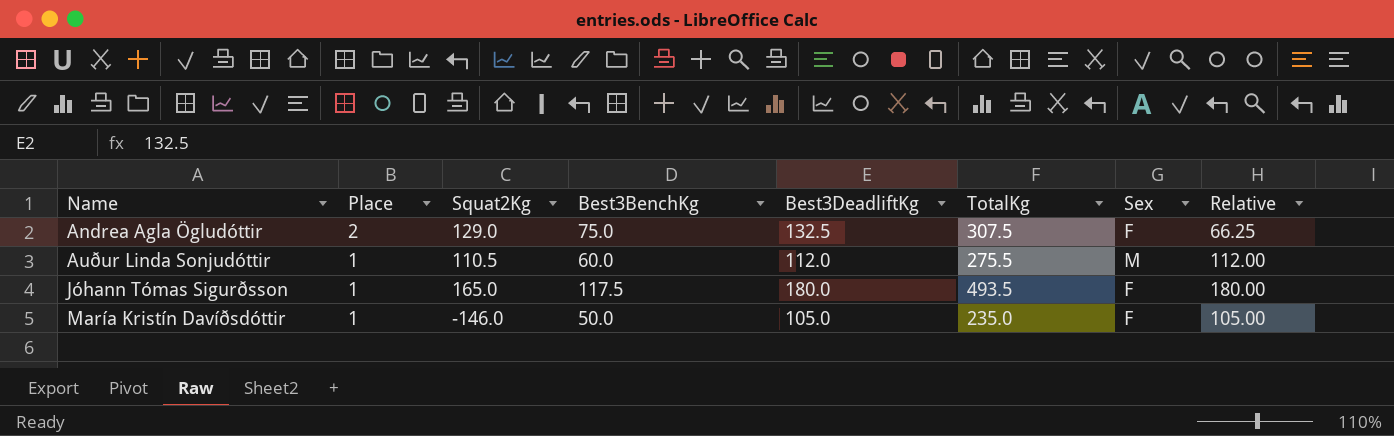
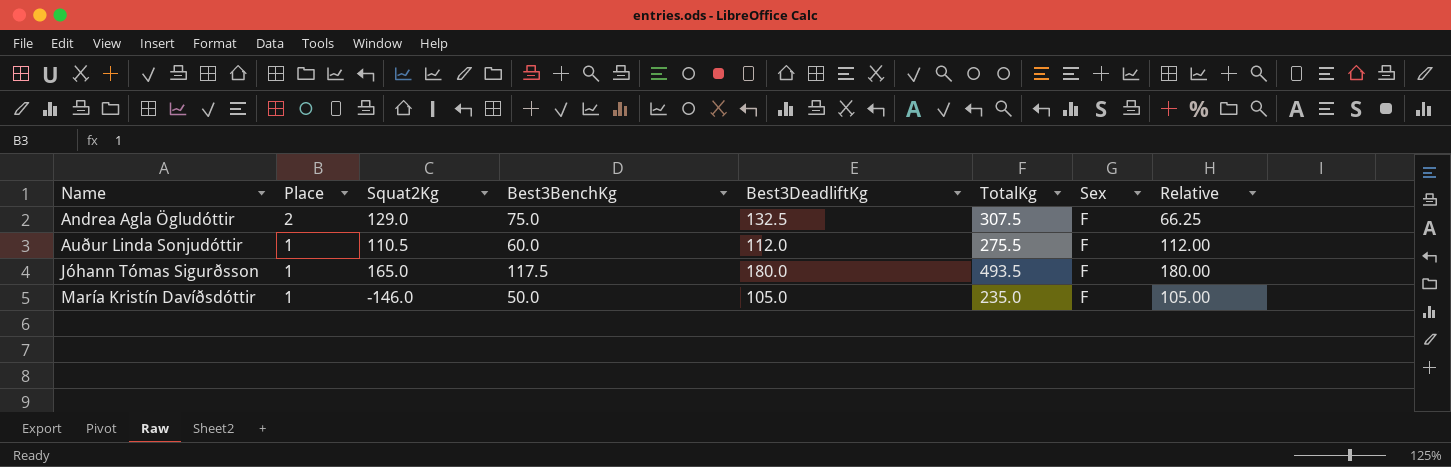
Auður Linda Sonjudóttir | Sex: M -> F

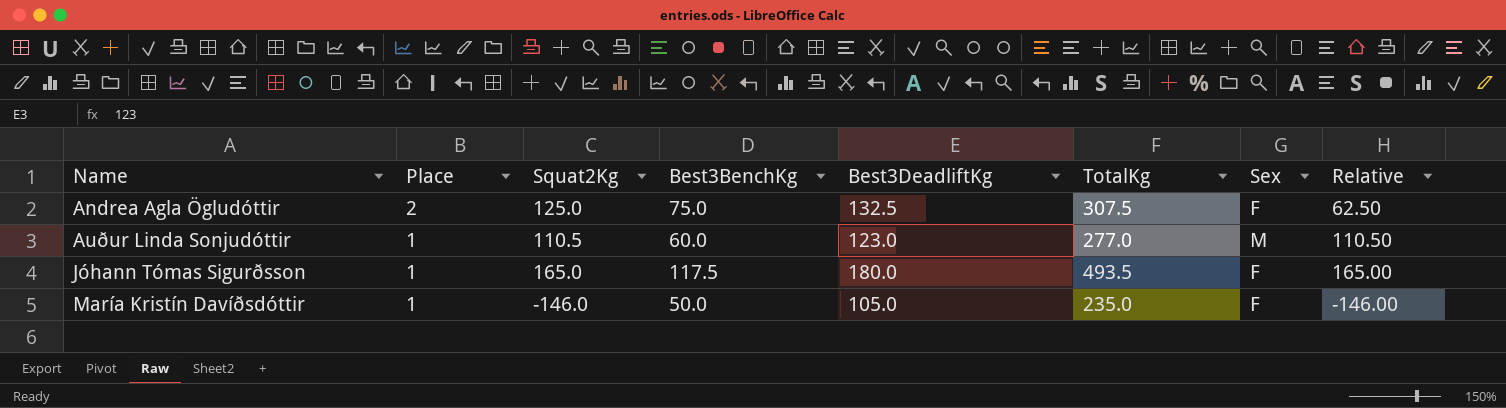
column Relative | formula: [Best3DeadliftKg] / [Place] -> [Squat2Kg] / [Place]
Andrea Agla Ögludóttir | Squat2Kg: 129.0 -> 125.0
Auður Linda Sonjudóttir | Best3DeadliftKg: 112.0 -> 123.0
Auður Linda Sonjudóttir | TotalKg: 275.5 -> 277.0
Auður Linda Sonjudóttir | Sex: F -> M

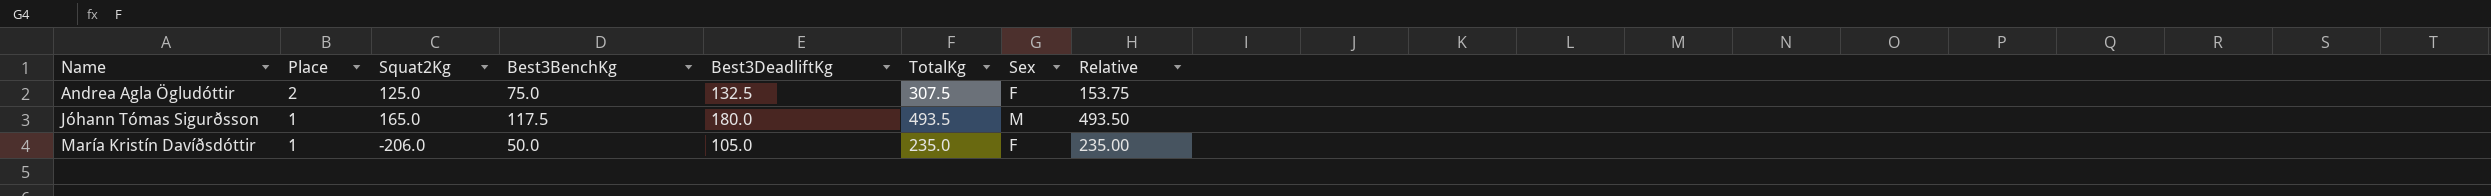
column Relative | formula: [Squat2Kg] / [Place] -> [TotalKg] / [Place]
row Auður Linda Sonjudóttir: 1 | 110.5 | 60.0 | 123.0 | 277.0 | M | 110.50 -> none
Jóhann Tómas Sigurðsson | Sex: F -> M
María Kristín Davíðsdóttir | Squat2Kg: -146.0 -> -206.0

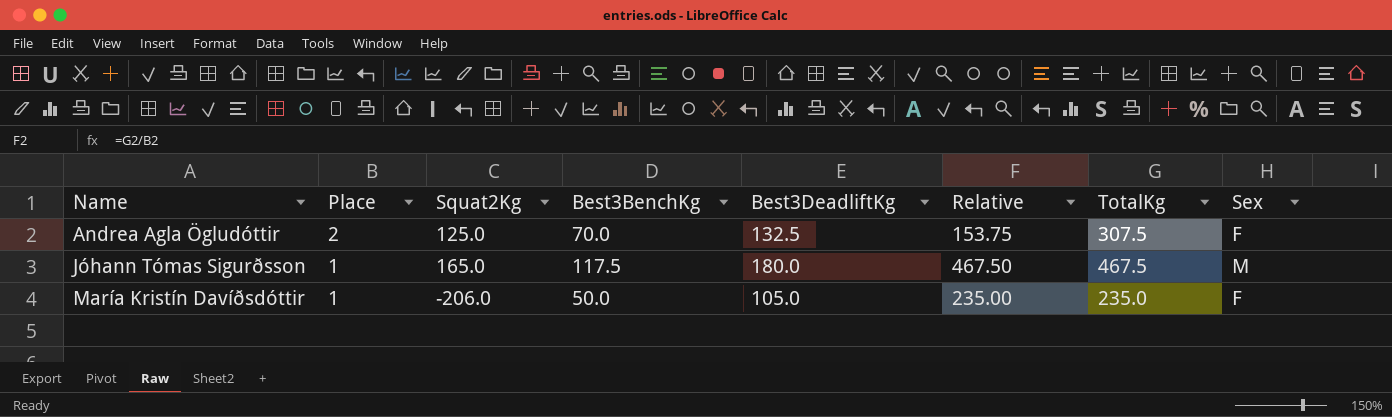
column Relative | position: 8 -> 6
Andrea Agla Ögludóttir | Best3BenchKg: 75.0 -> 70.0
Jóhann Tómas Sigurðsson | Relative: 493.50 -> 467.50
Jóhann Tómas Sigurðsson | TotalKg: 493.5 -> 467.5

